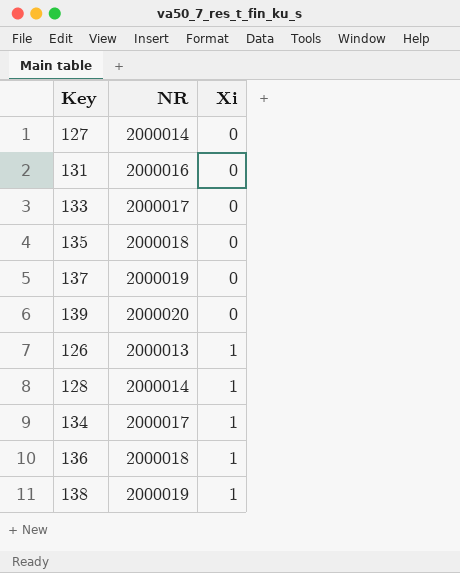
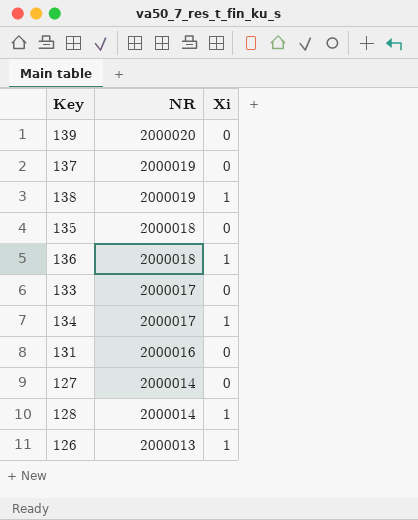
row order: Xi ascending -> NR descending

